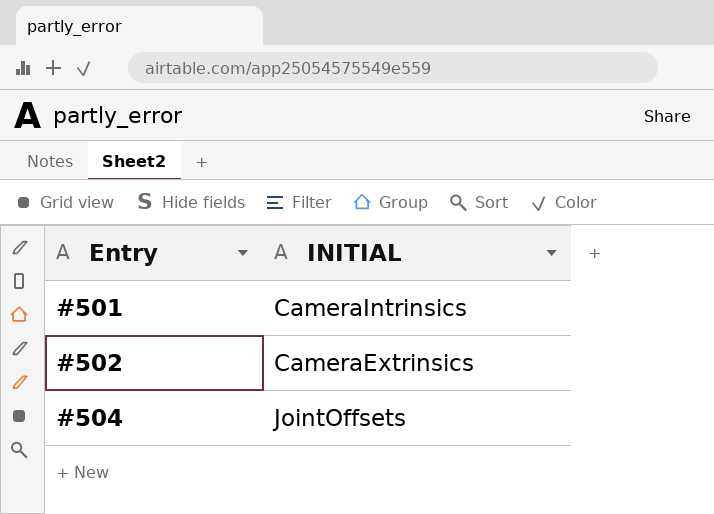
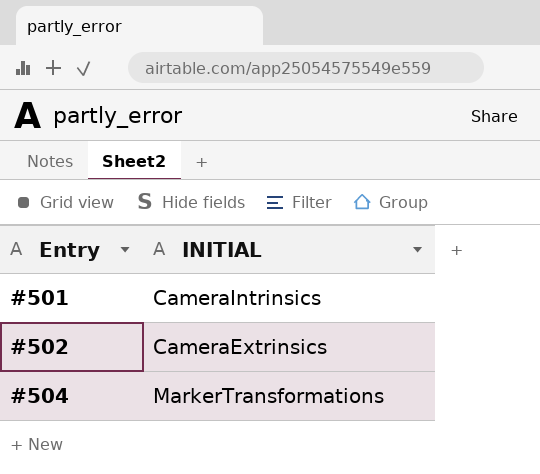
#504 | INITIAL: JointOffsets -> MarkerTransformations

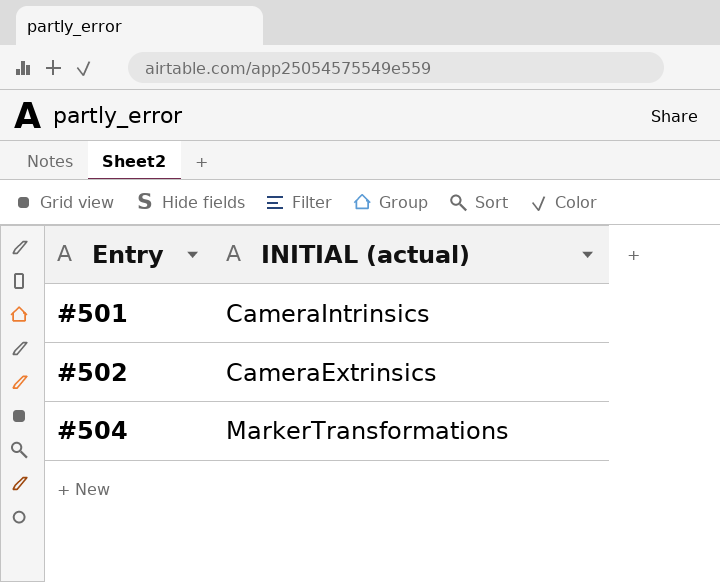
column name: INITIAL -> INITIAL (actual)

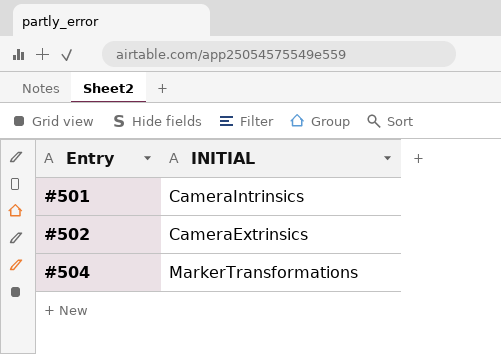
column name: INITIAL (actual) -> INITIAL

